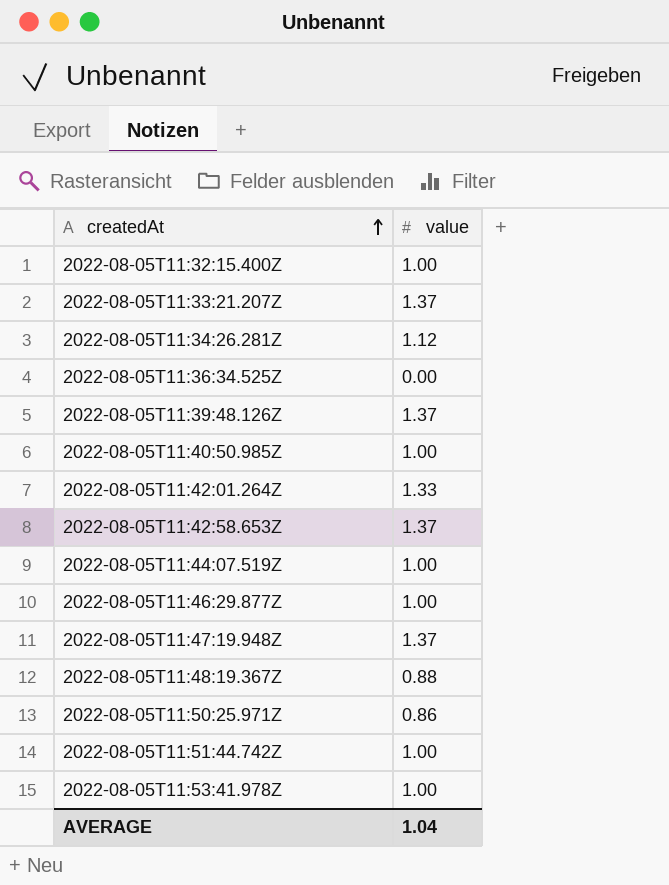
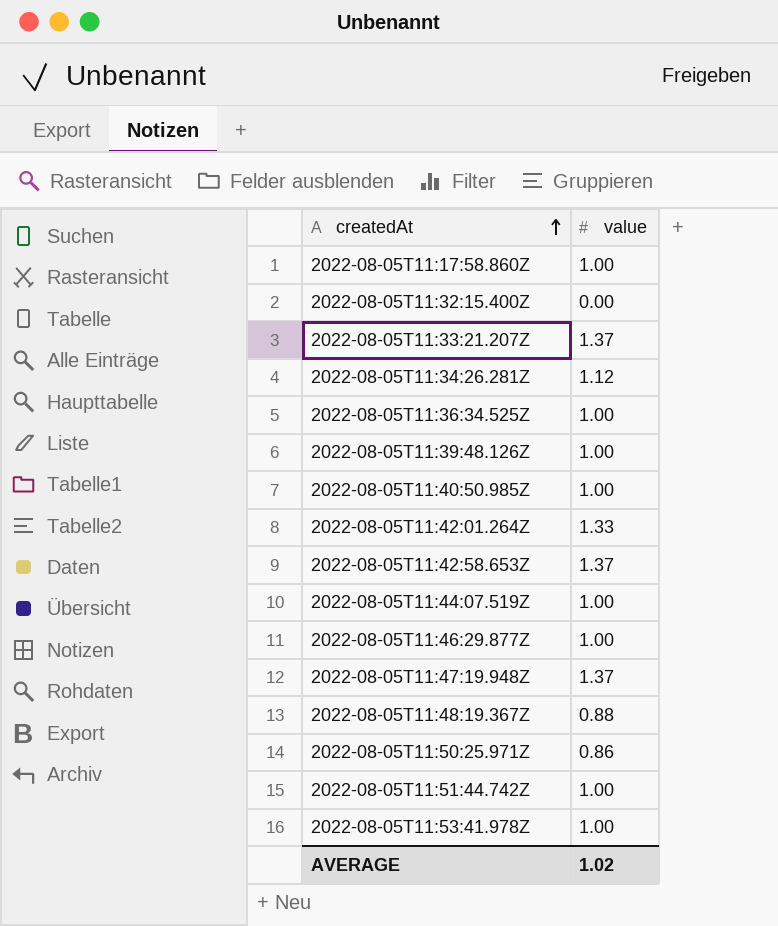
row 2022-08-05T11:17:58.860Z: none -> 1.00
2022-08-05T11:32:15.400Z | value: 1.00 -> 0.00
2022-08-05T11:36:34.525Z | value: 0.00 -> 1.00
2022-08-05T11:39:48.126Z | value: 1.37 -> 1.00
AVERAGE | value: 1.04 -> 1.02

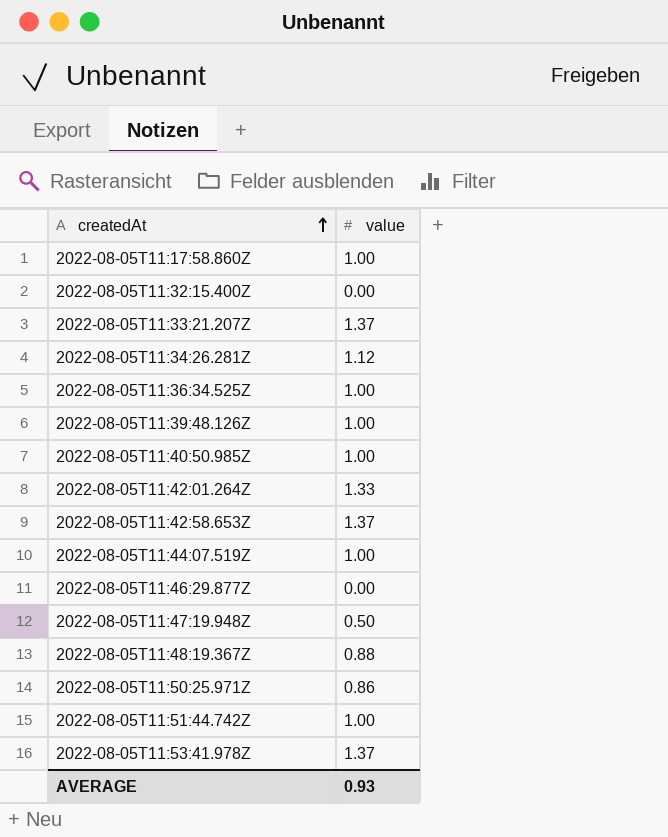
2022-08-05T11:46:29.877Z | value: 1.00 -> 0.00
2022-08-05T11:47:19.948Z | value: 1.37 -> 0.50
2022-08-05T11:53:41.978Z | value: 1.00 -> 1.37
AVERAGE | value: 1.02 -> 0.93

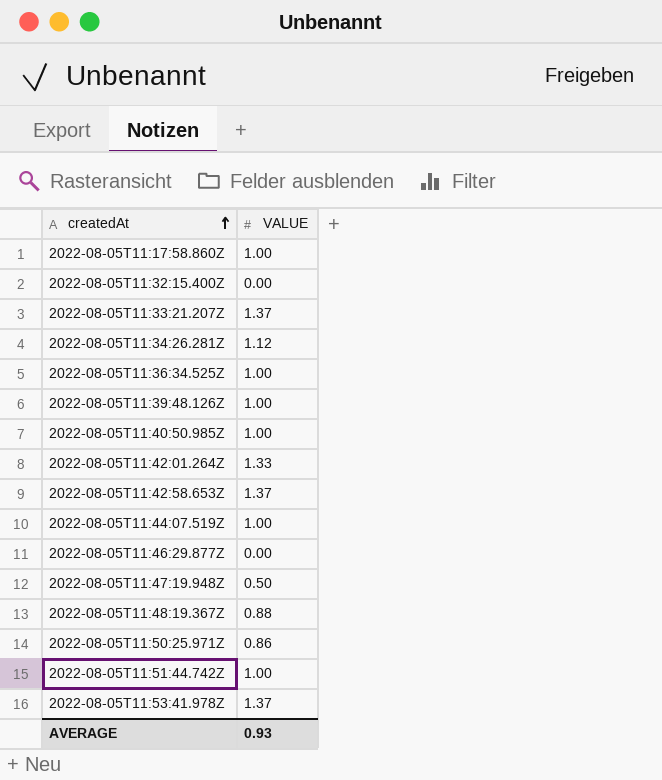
column name: value -> VALUE

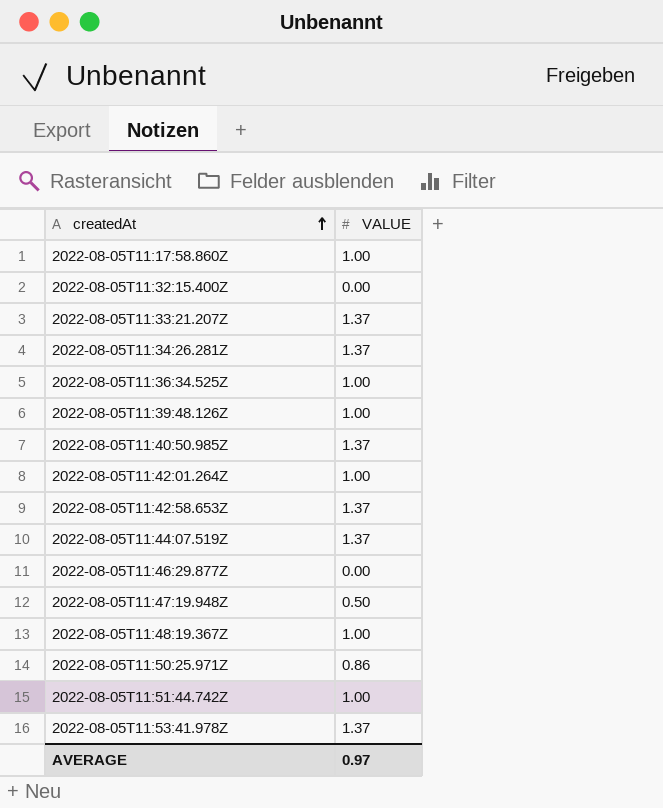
2022-08-05T11:34:26.281Z | VALUE: 1.12 -> 1.37
2022-08-05T11:40:50.985Z | VALUE: 1.00 -> 1.37
2022-08-05T11:42:01.264Z | VALUE: 1.33 -> 1.00
2022-08-05T11:44:07.519Z | VALUE: 1.00 -> 1.37
2022-08-05T11:48:19.367Z | VALUE: 0.88 -> 1.00
AVERAGE | VALUE: 0.93 -> 0.97

